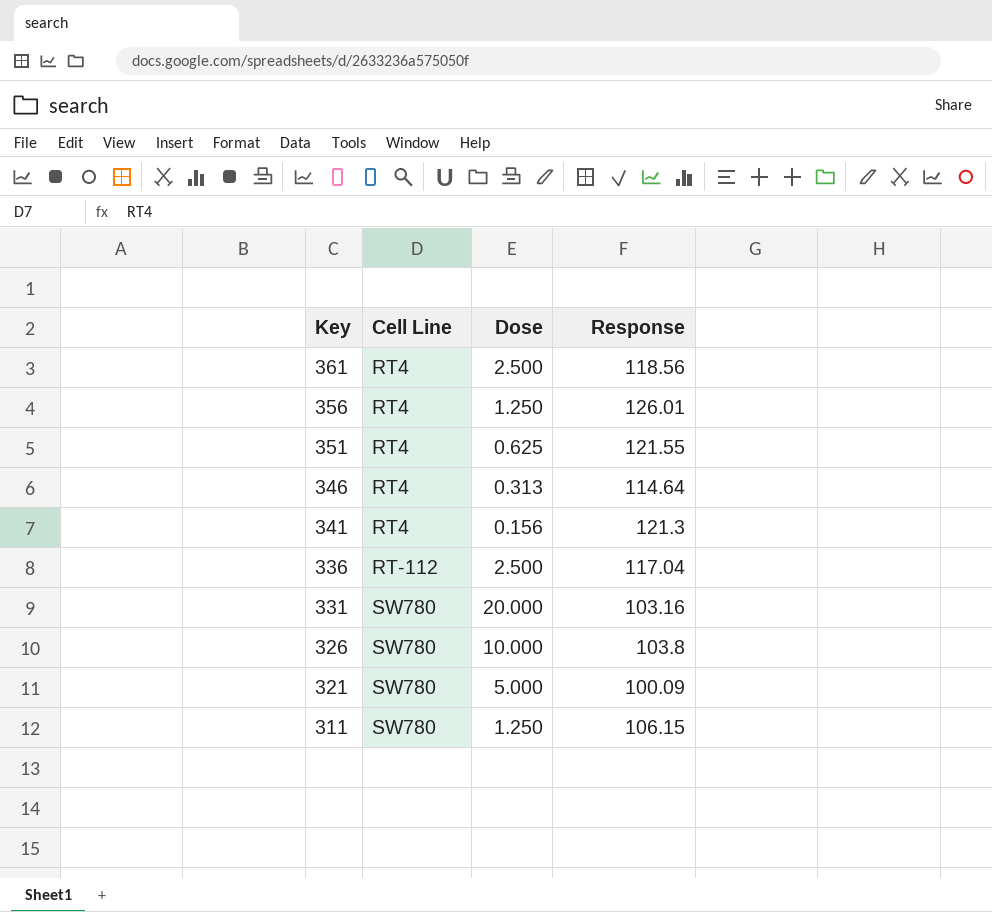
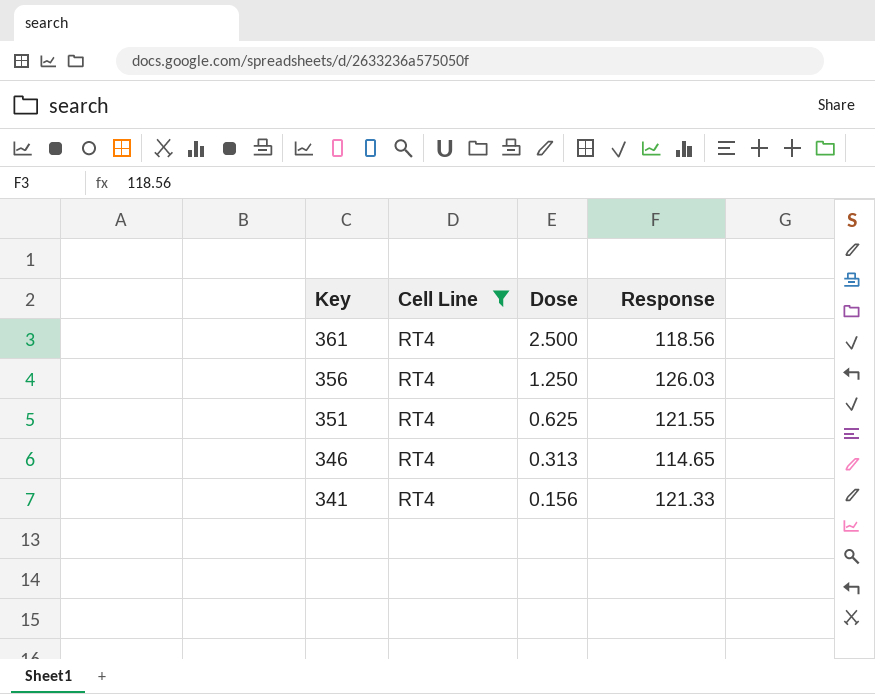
filter: none -> Cell Line = RT4
356 | Response: 126.01 -> 126.03
346 | Response: 114.64 -> 114.65
341 | Response: 121.3 -> 121.33

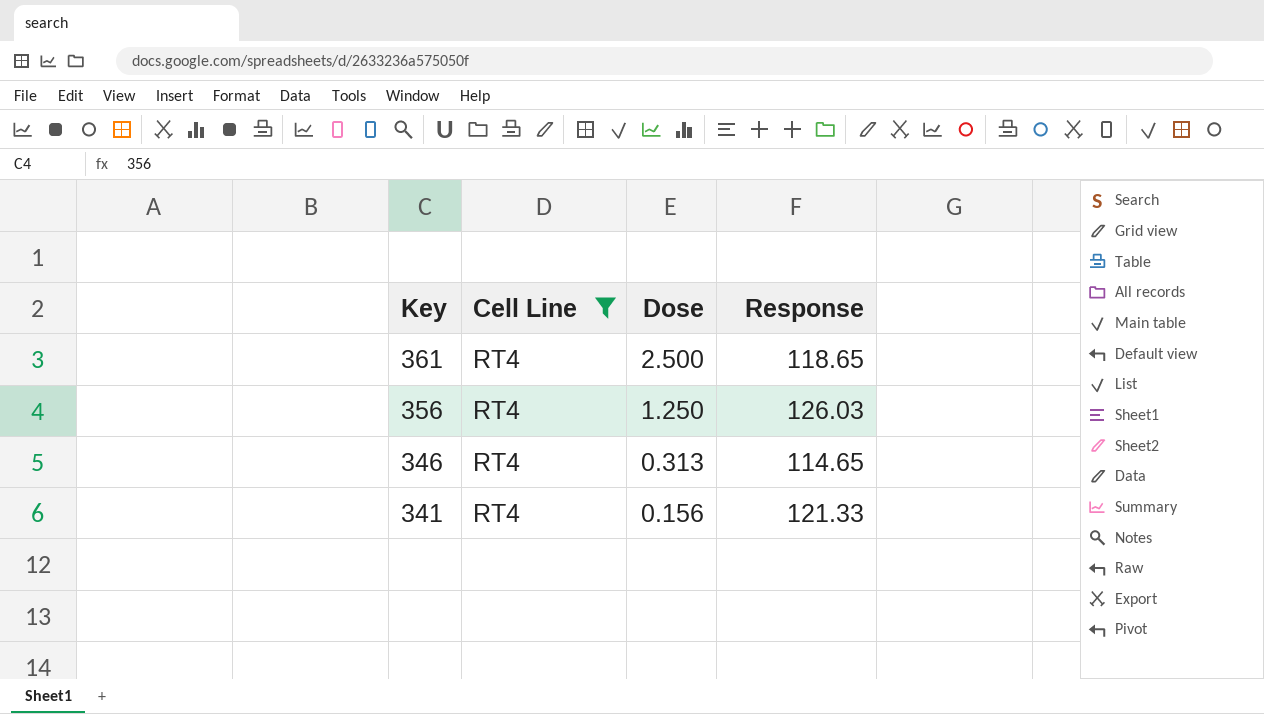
row 351: RT4 | 0.625 | 121.55 -> none
361 | Response: 118.56 -> 118.65

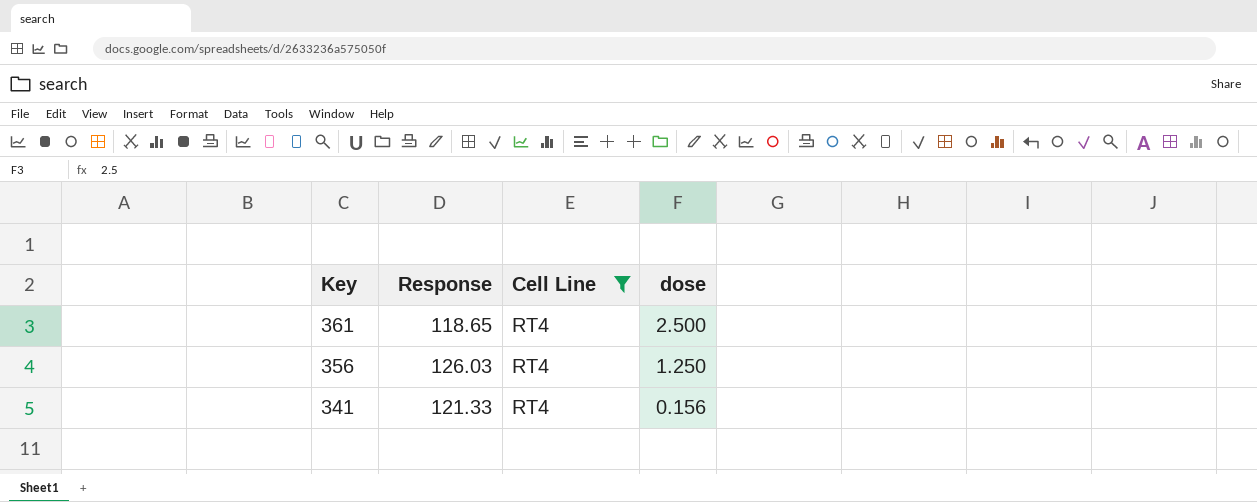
column Response | position: 4 -> 2
column name: Dose -> dose
row 346: RT4 | 0.313 | 114.65 -> none

